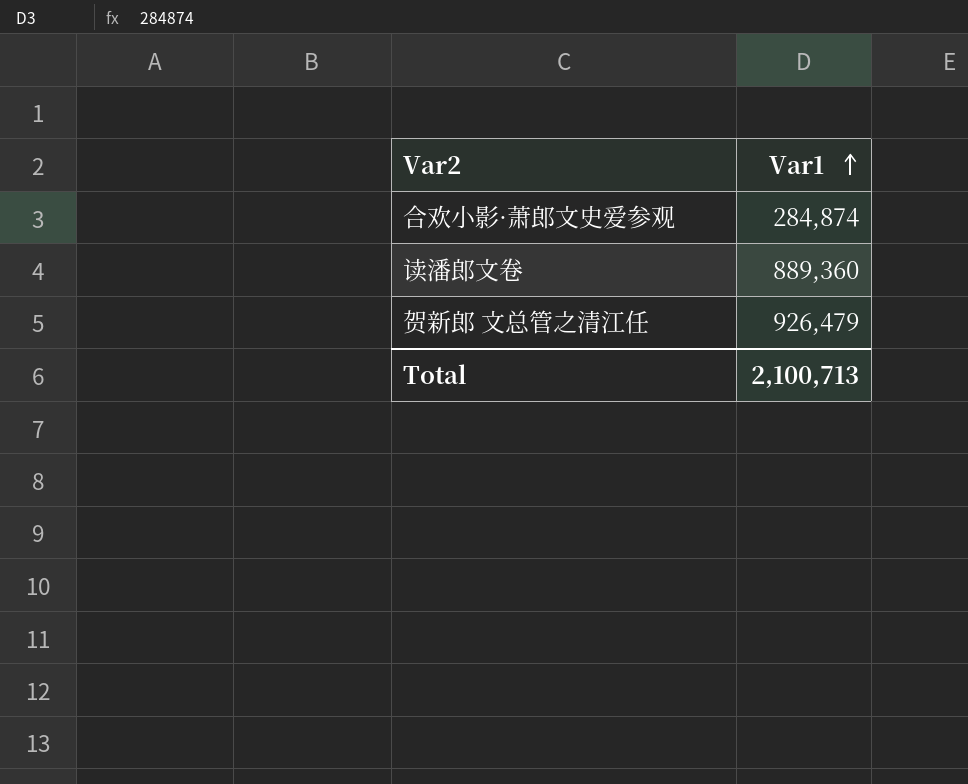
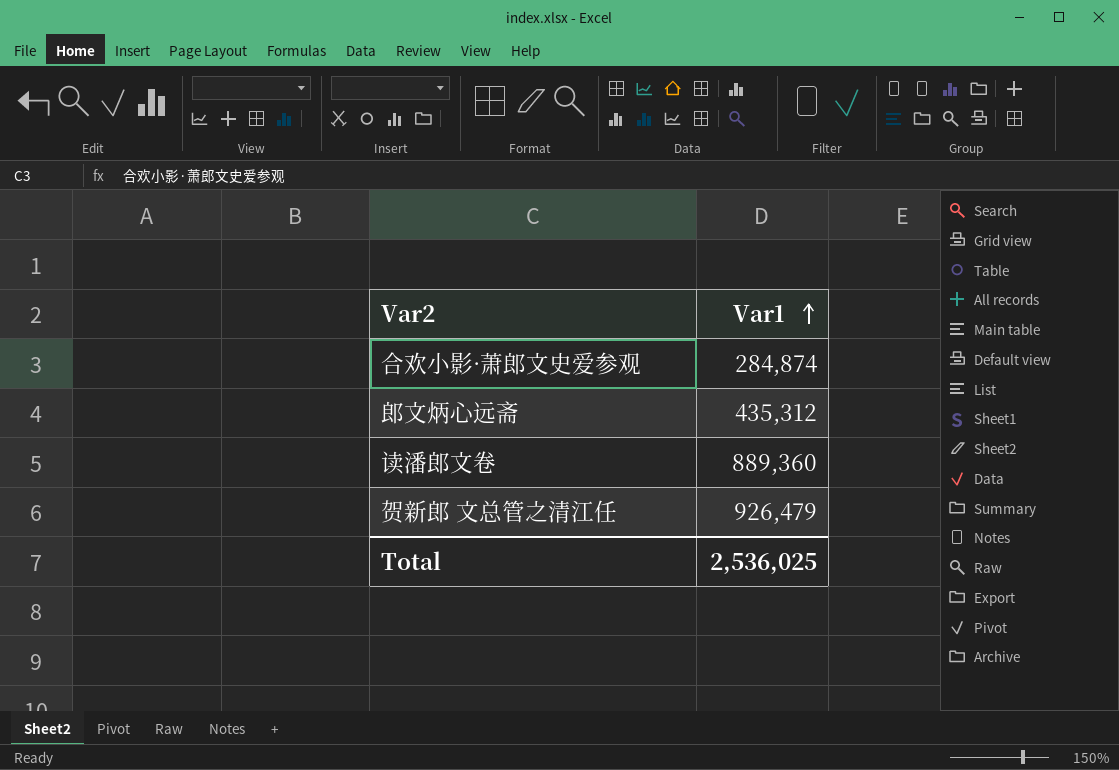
row 郎文炳心远斋: none -> 435,312
Total | Var1: 2,100,713 -> 2,536,025

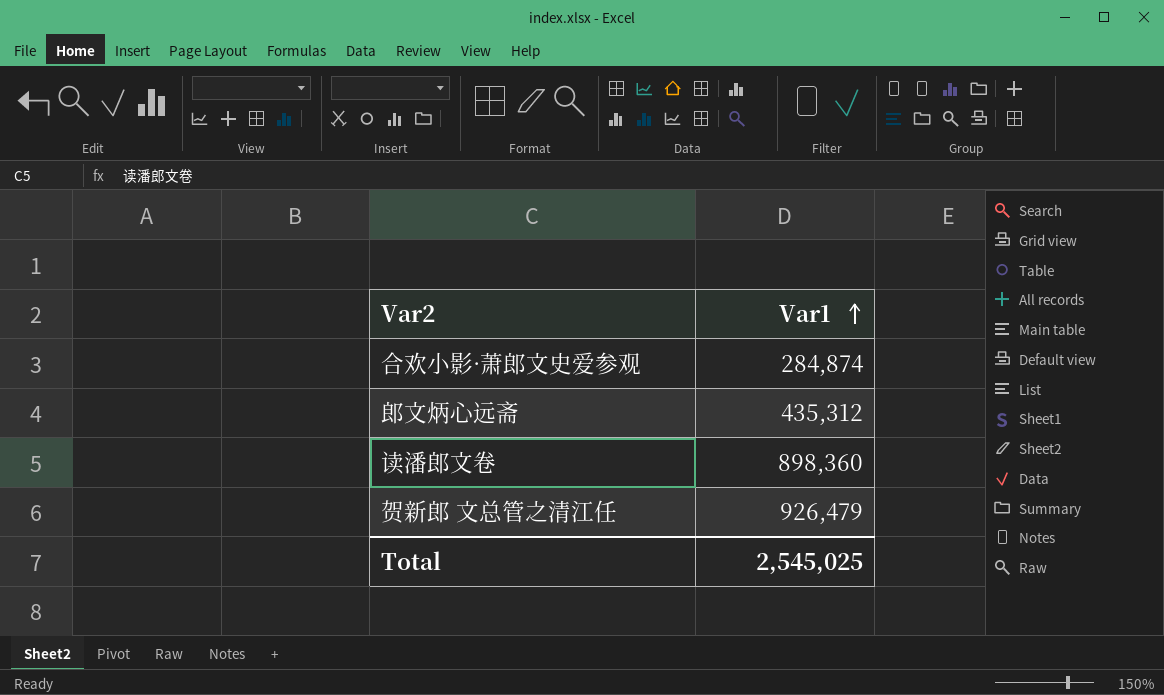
读潘郎文卷 | Var1: 889,360 -> 898,360
Total | Var1: 2,536,025 -> 2,545,025

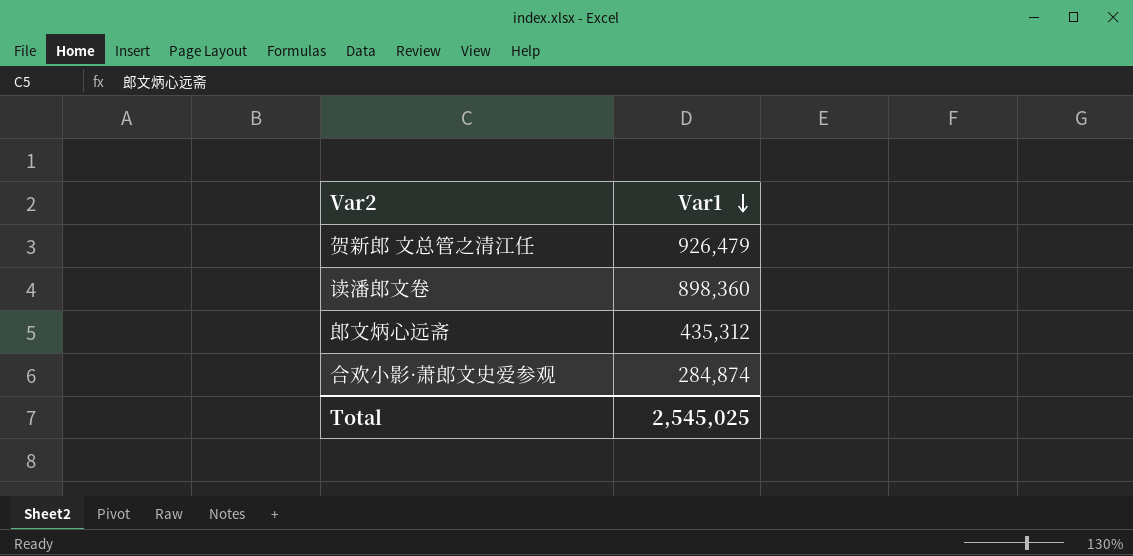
row order: Var1 ascending -> Var1 descending

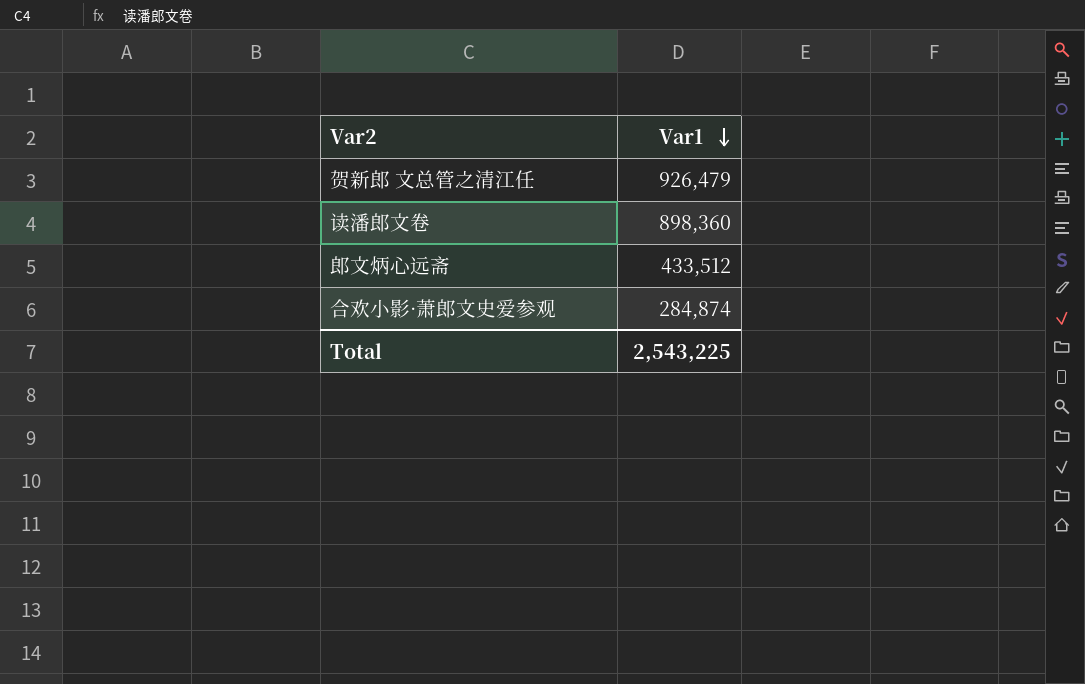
郎文炳心远斋 | Var1: 435,312 -> 433,512
Total | Var1: 2,545,025 -> 2,543,225

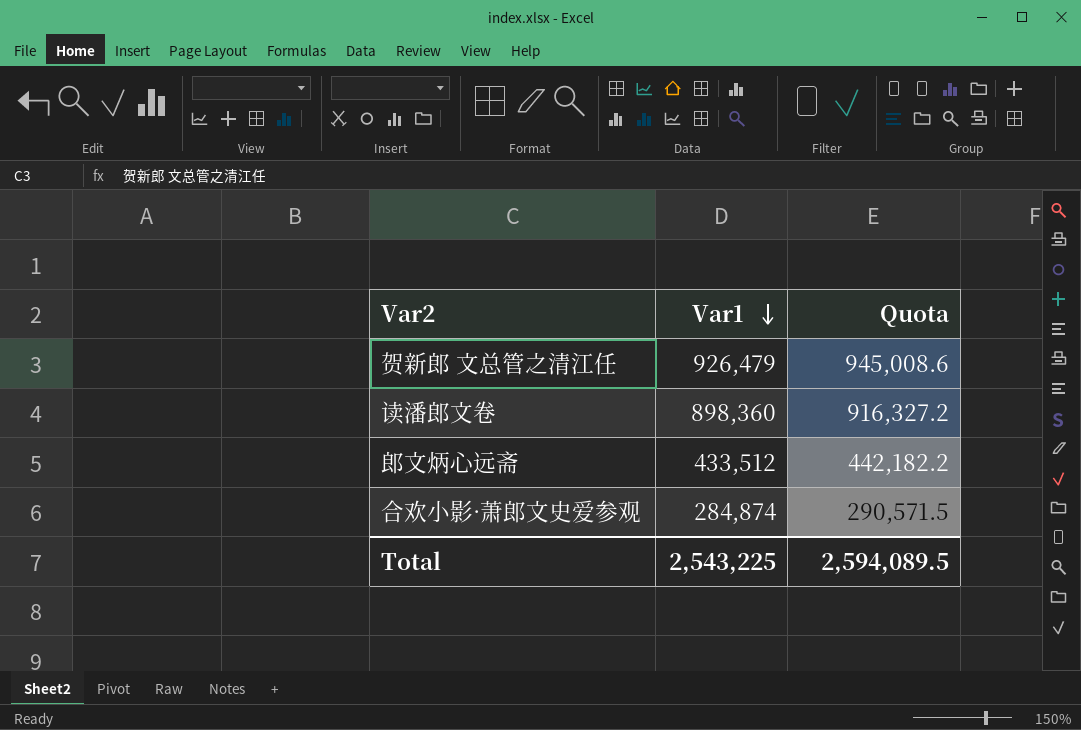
column Quota | formula: none -> [Var1] * 1.02

